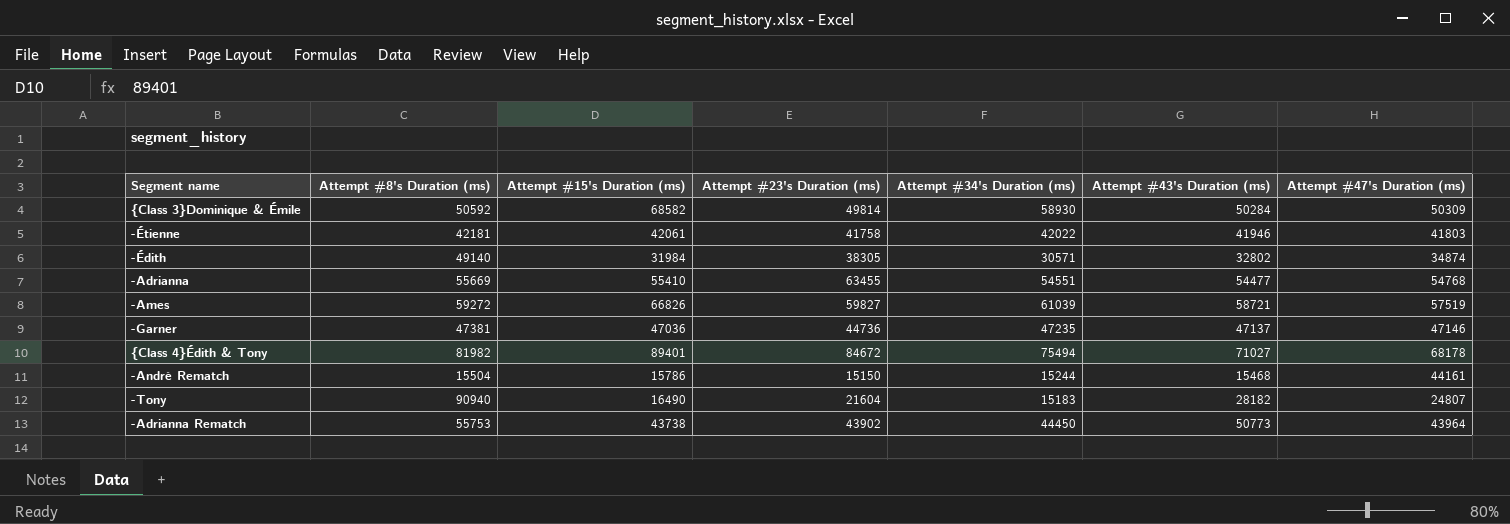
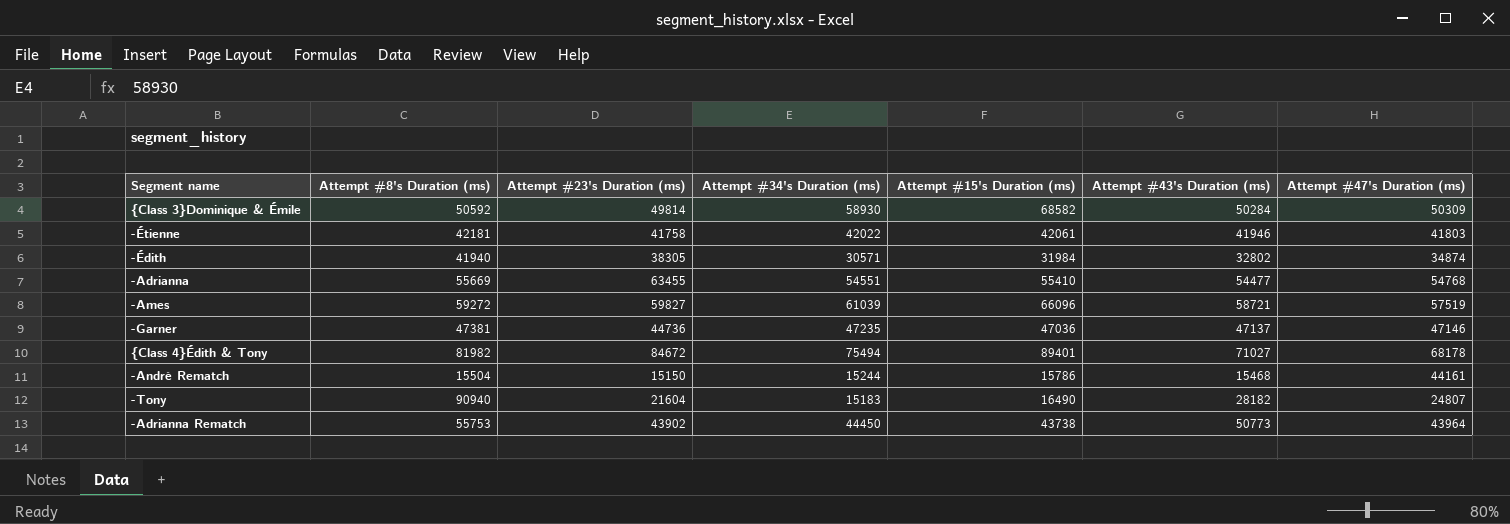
column Attempt #15's Duration (ms) | position: 3 -> 5
-Édith | Attempt #8's Duration (ms): 49140 -> 41940
-Ames | Attempt #15's Duration (ms): 66826 -> 66096

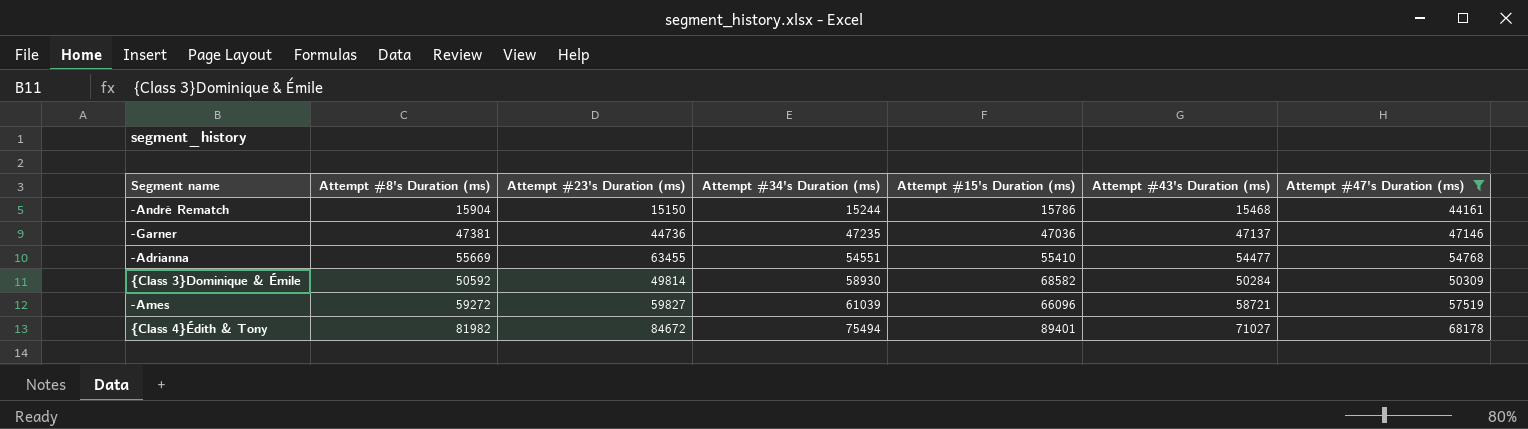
filter: none -> Attempt #47's Duration (ms) >= 44161
row order: none -> Attempt #34's Duration (ms) ascending
-André Rematch | Attempt #8's Duration (ms): 15504 -> 15904

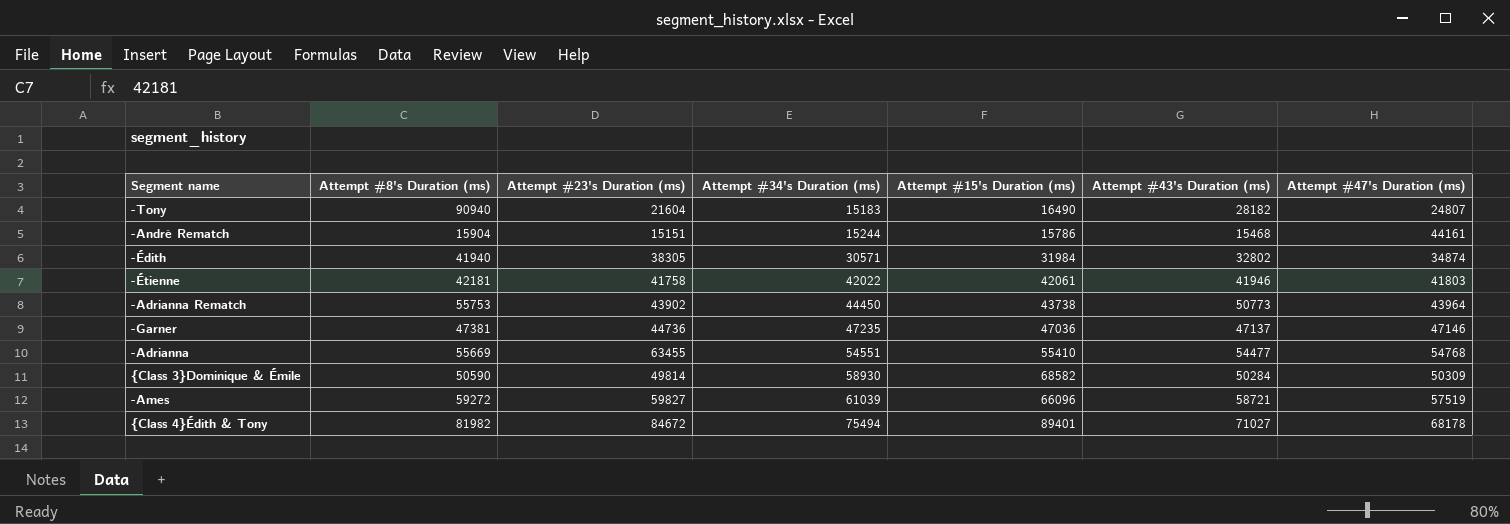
filter: Attempt #47's Duration (ms) >= 44161 -> none
-André Rematch | Attempt #23's Duration (ms): 15150 -> 15151
{Class 3}Dominique & Émile | Attempt #8's Duration (ms): 50592 -> 50590

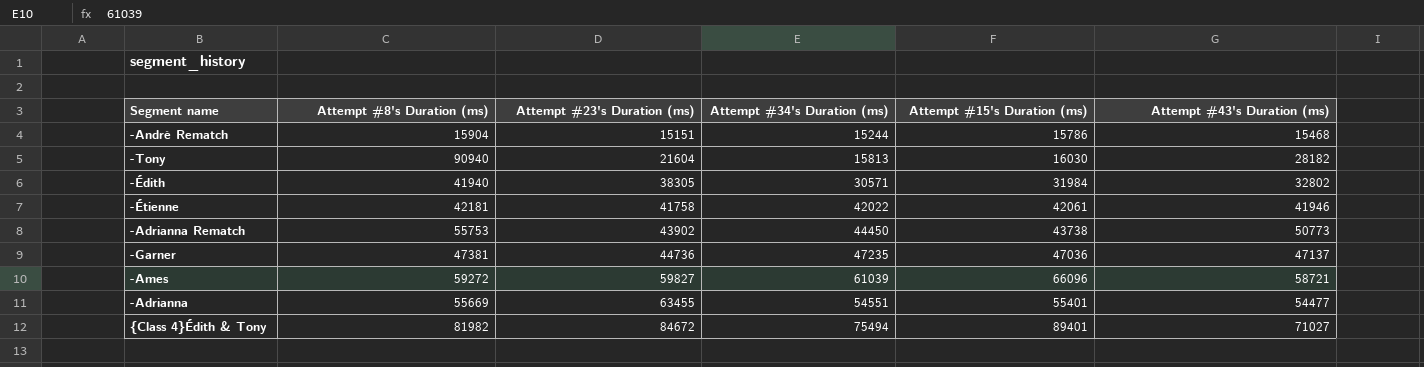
row order: Attempt #34's Duration (ms) ascending -> Attempt #23's Duration (ms) ascending
column Attempt #47's Duration (ms) | position: 7 -> none
row {Class 3}Dominique & Émile: 50590 | 49814 | 58930 | 68582 | 50284 | 50309 -> none
-Tony | Attempt #34's Duration (ms): 15183 -> 15813
-Tony | Attempt #15's Duration (ms): 16490 -> 16030
-Adrianna | Attempt #15's Duration (ms): 55410 -> 55401

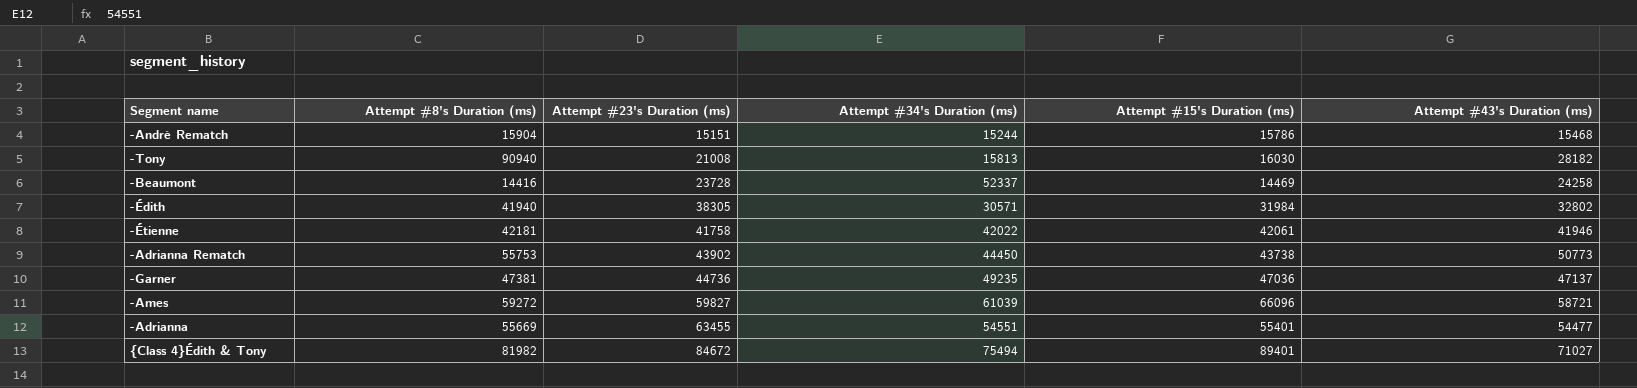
-Tony | Attempt #23's Duration (ms): 21604 -> 21008
row -Beaumont: none -> 14416 | 23728 | 52337 | 14469 | 24258
-Garner | Attempt #34's Duration (ms): 47235 -> 49235

